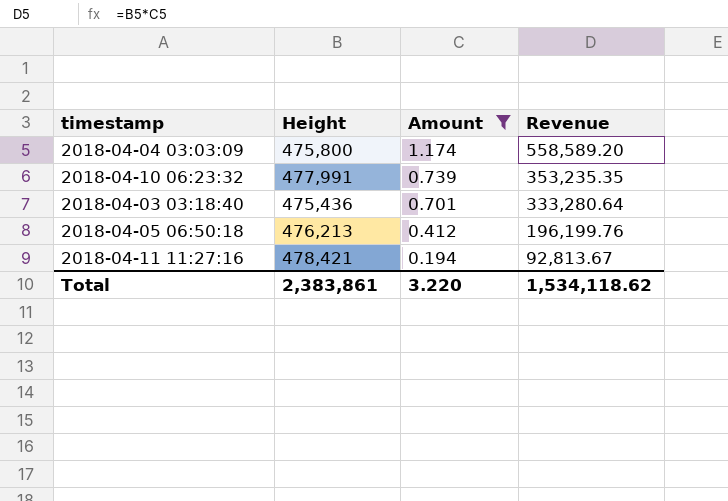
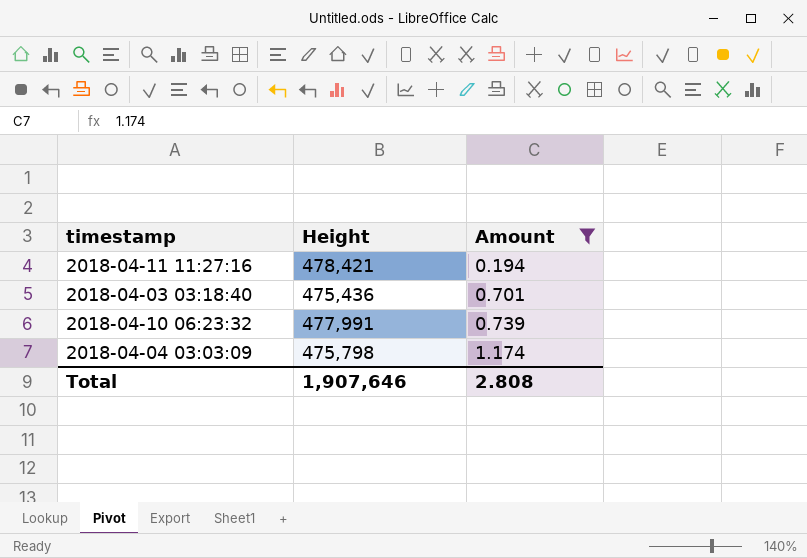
row order: Amount descending -> Amount ascending
column Revenue | formula: [Height] * [Amount] -> none
row 2018-04-05 06:50:18: 476,213 | 0.412 | 196,199.76 -> none
2018-04-04 03:03:09 | Height: 475,800 -> 475,798
Total | Height: 2,383,861 -> 1,907,646
Total | Amount: 3.220 -> 2.808

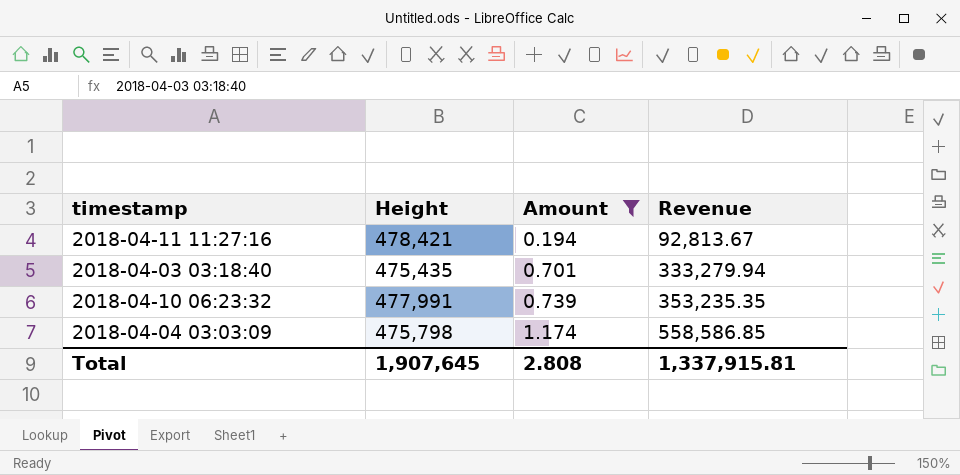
column Revenue | formula: none -> [Height] * [Amount]
2018-04-03 03:18:40 | Height: 475,436 -> 475,435
Total | Height: 1,907,646 -> 1,907,645

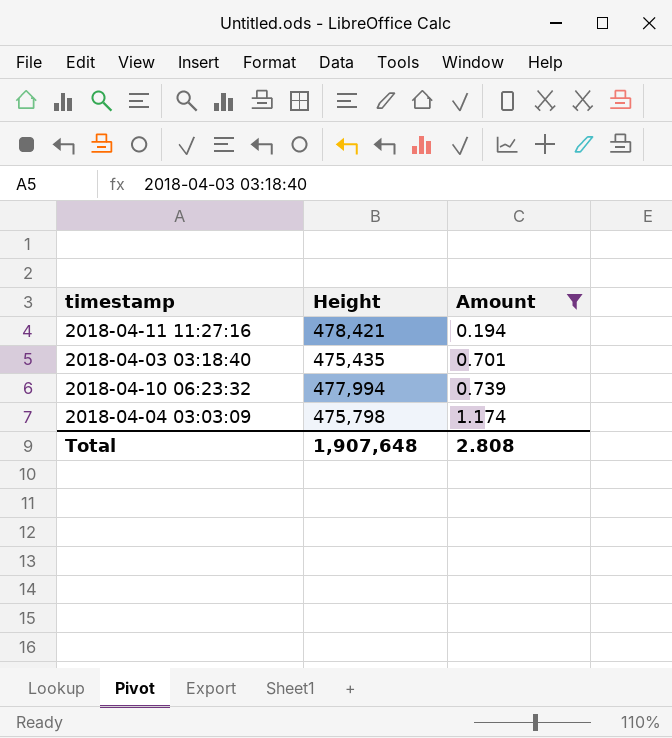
column Revenue | formula: [Height] * [Amount] -> none
2018-04-10 06:23:32 | Height: 477,991 -> 477,994
Total | Height: 1,907,645 -> 1,907,648

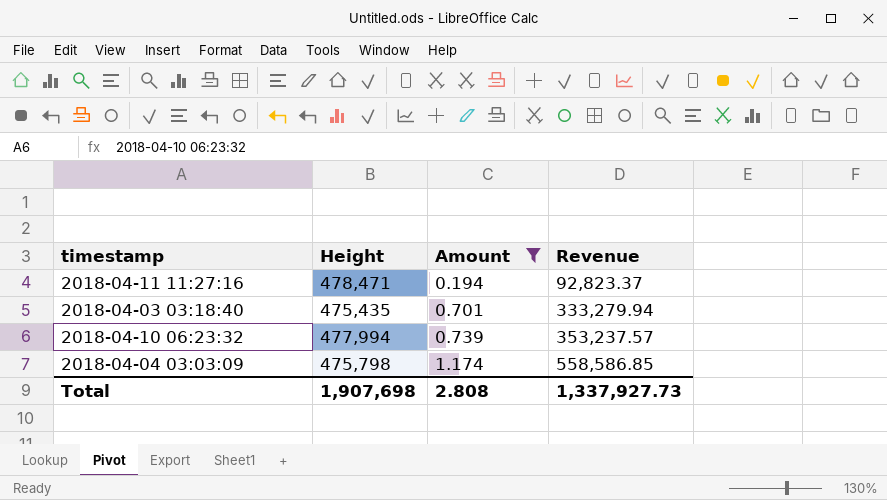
column Revenue | formula: none -> [Height] * [Amount]
2018-04-11 11:27:16 | Height: 478,421 -> 478,471
Total | Height: 1,907,648 -> 1,907,698

